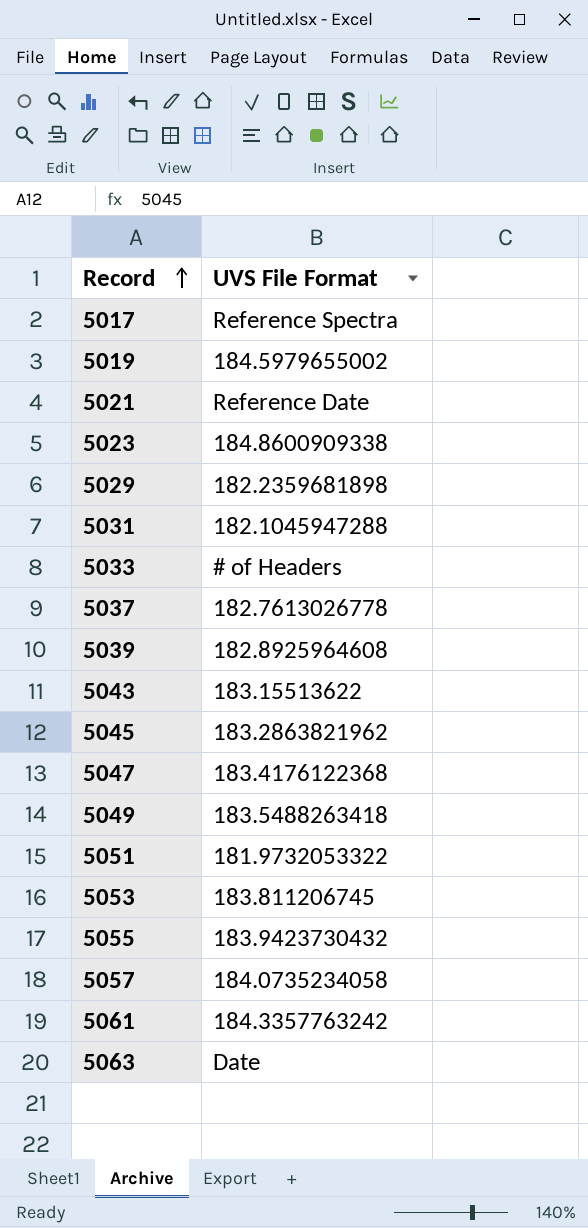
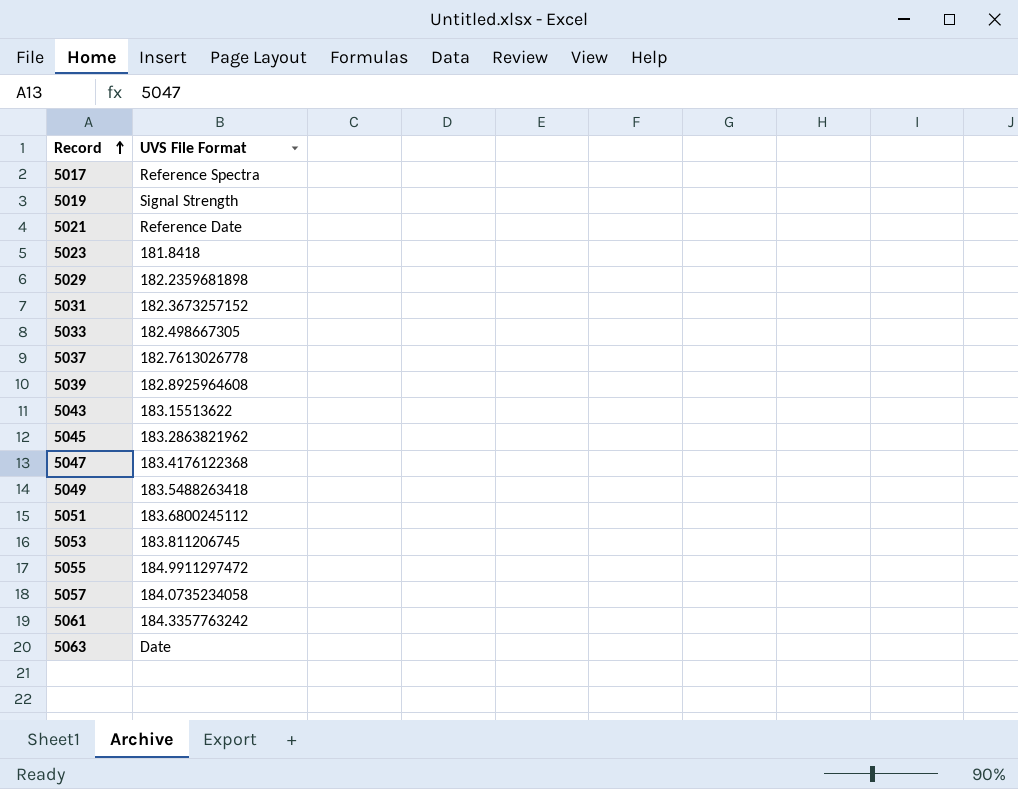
5019 | UVS File Format: 184.5979655002 -> Signal Strength
5023 | UVS File Format: 184.8600909338 -> 181.8418
5031 | UVS File Format: 182.1045947288 -> 182.3673257152
5033 | UVS File Format: # of Headers -> 182.498667305
5051 | UVS File Format: 181.9732053322 -> 183.6800245112
5055 | UVS File Format: 183.9423730432 -> 184.9911297472

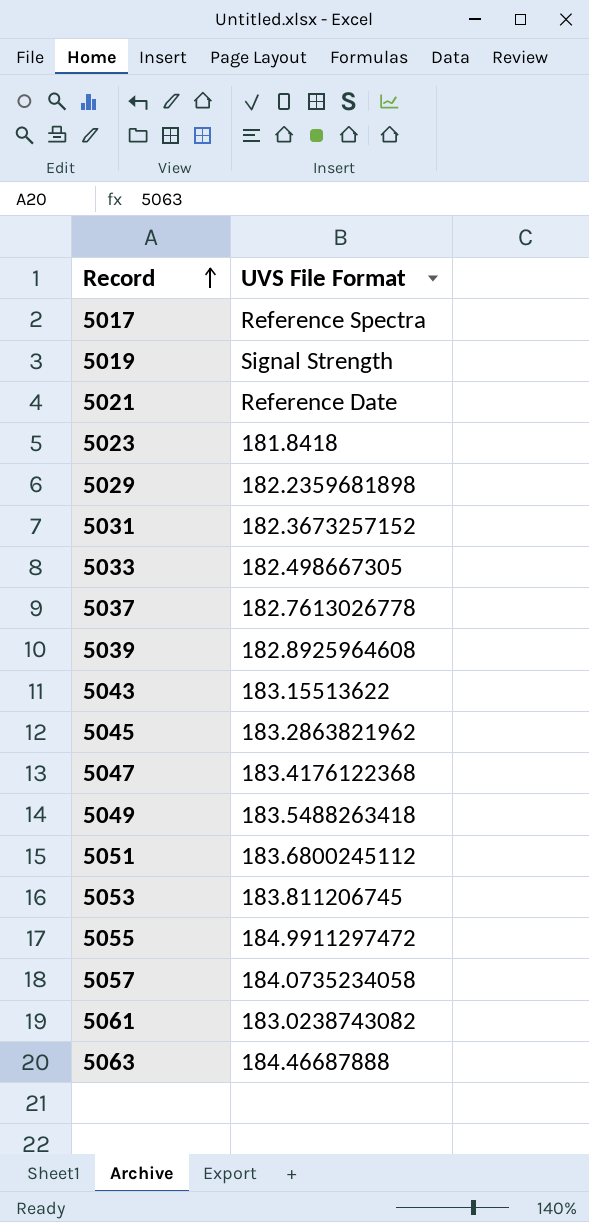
5061 | UVS File Format: 184.3357763242 -> 183.0238743082
5063 | UVS File Format: Date -> 184.46687888

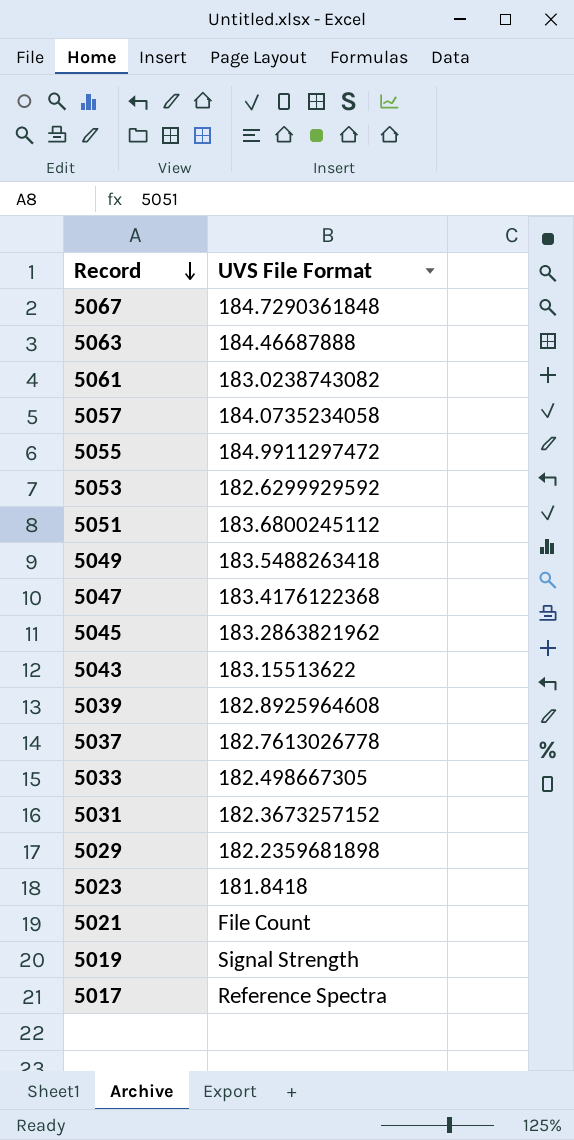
row order: Record ascending -> Record descending
row 5067: none -> 184.7290361848
5053 | UVS File Format: 183.811206745 -> 182.6299929592
5021 | UVS File Format: Reference Date -> File Count

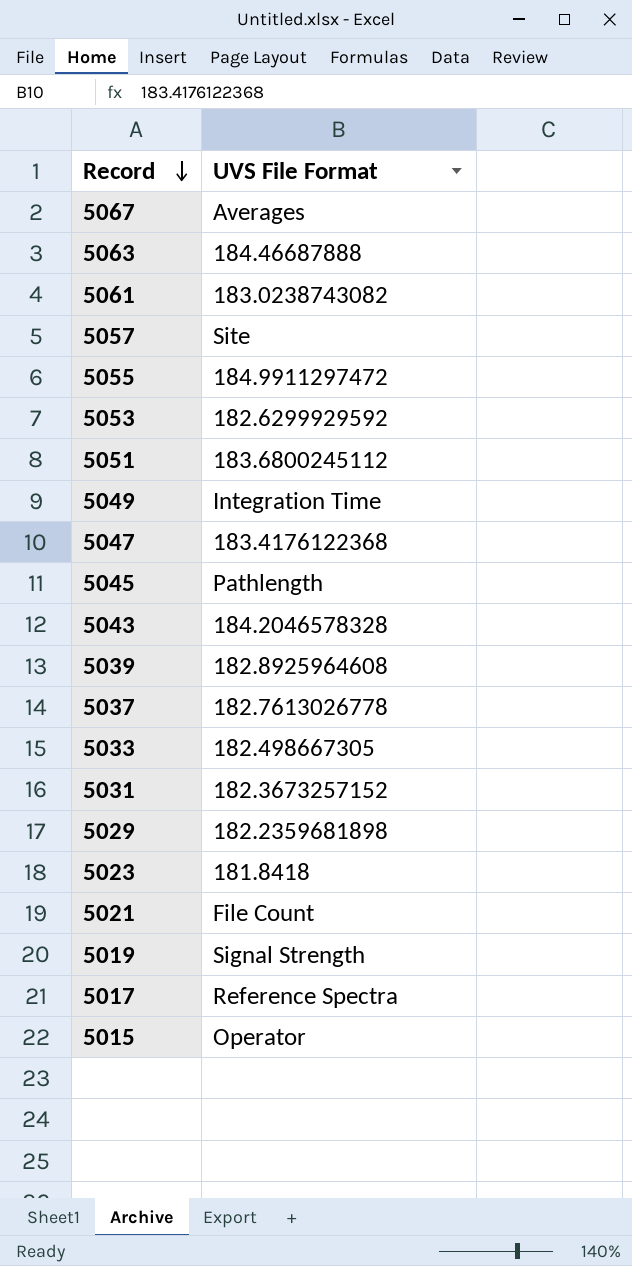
5067 | UVS File Format: 184.7290361848 -> Averages
5057 | UVS File Format: 184.0735234058 -> Site
5049 | UVS File Format: 183.5488263418 -> Integration Time
5045 | UVS File Format: 183.2863821962 -> Pathlength
5043 | UVS File Format: 183.15513622 -> 184.2046578328
row 5015: none -> Operator

